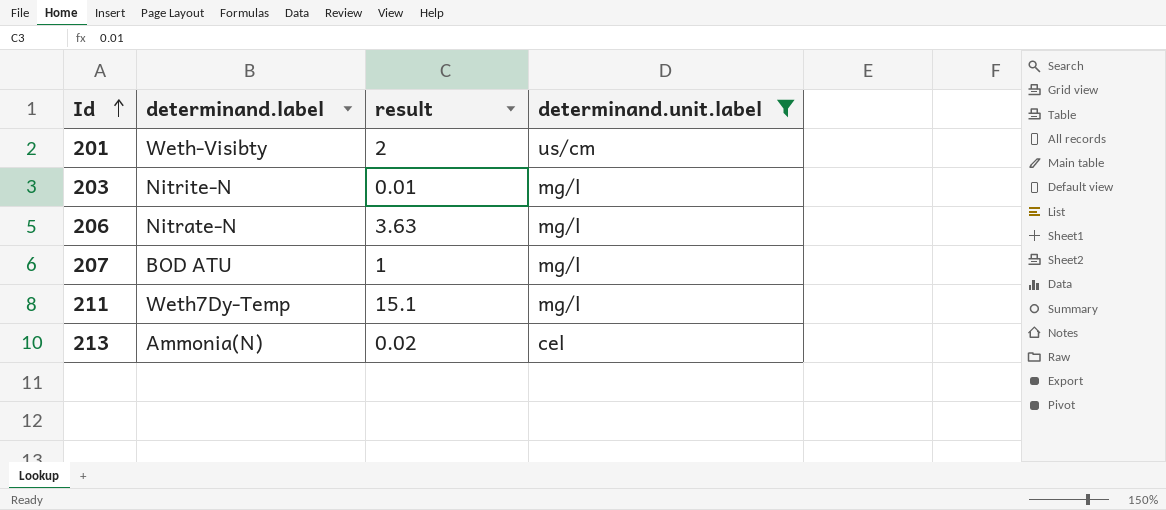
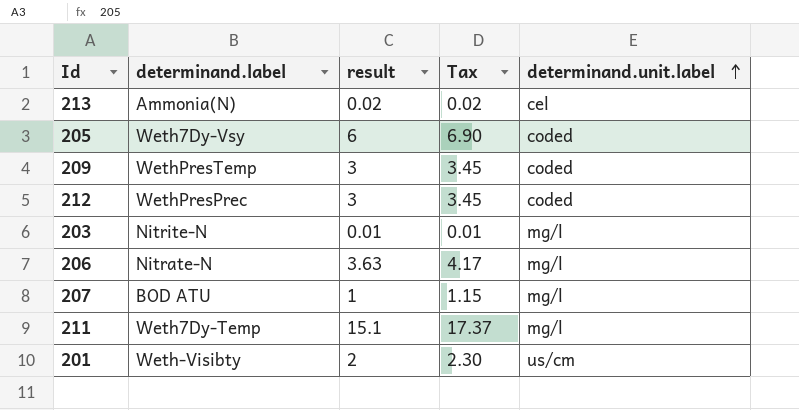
filter: determinand.unit.label != coded -> none
row order: Id ascending -> determinand.unit.label ascending
column Tax | formula: none -> [result] * 1.15

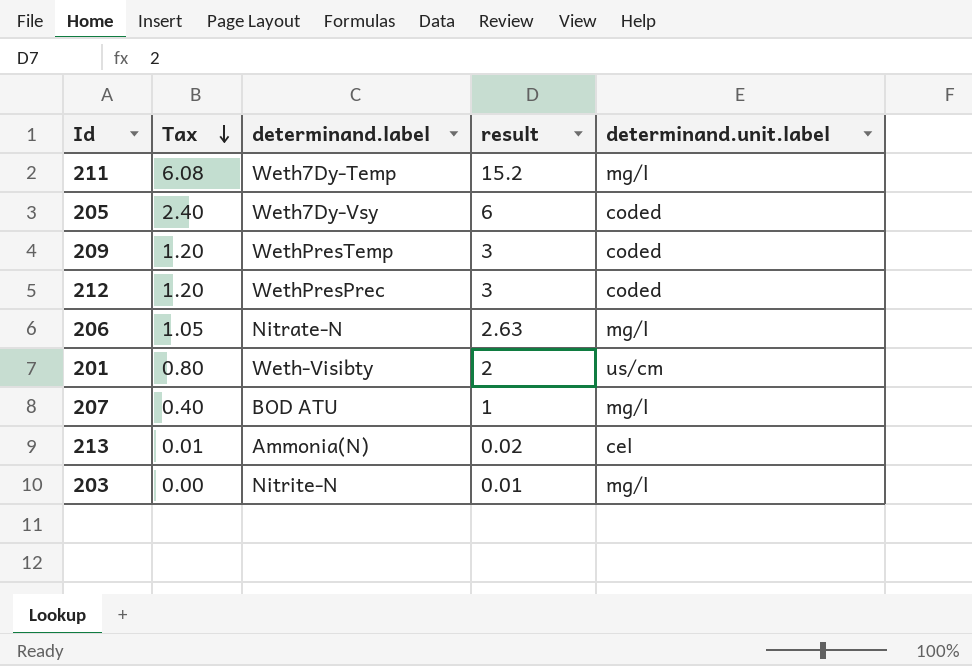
row order: determinand.unit.label ascending -> Tax descending
column Tax | formula: [result] * 1.15 -> [result] * 0.4
column Tax | position: 4 -> 2
211 | result: 15.1 -> 15.2
206 | result: 3.63 -> 2.63

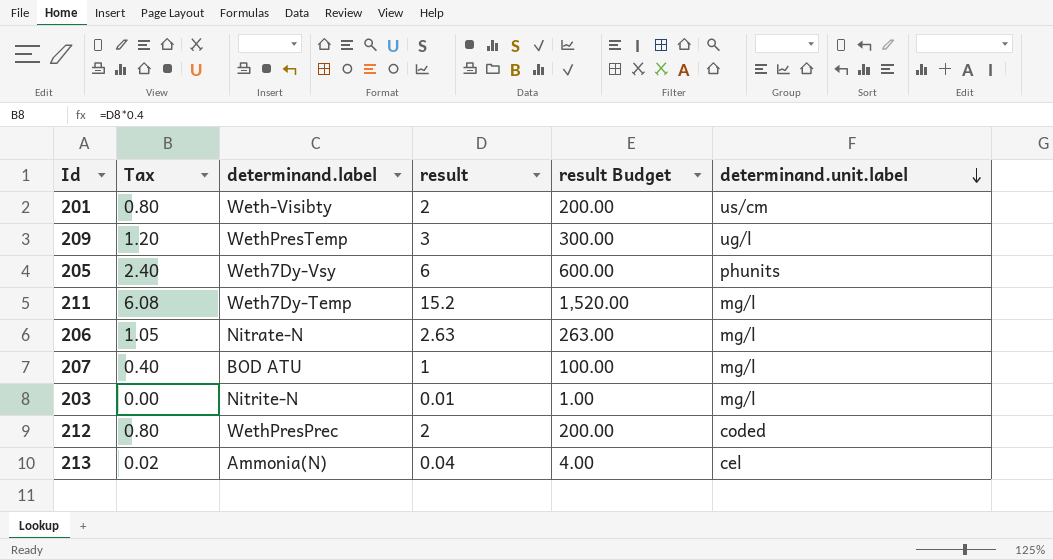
row order: Tax descending -> determinand.unit.label descending
column result Budget | formula: none -> [result] * 100
209 | determinand.unit.label: coded -> ug/l
205 | determinand.unit.label: coded -> phunits
212 | Tax: 1.20 -> 0.80
212 | result: 3 -> 2
213 | Tax: 0.01 -> 0.02
213 | result: 0.02 -> 0.04

